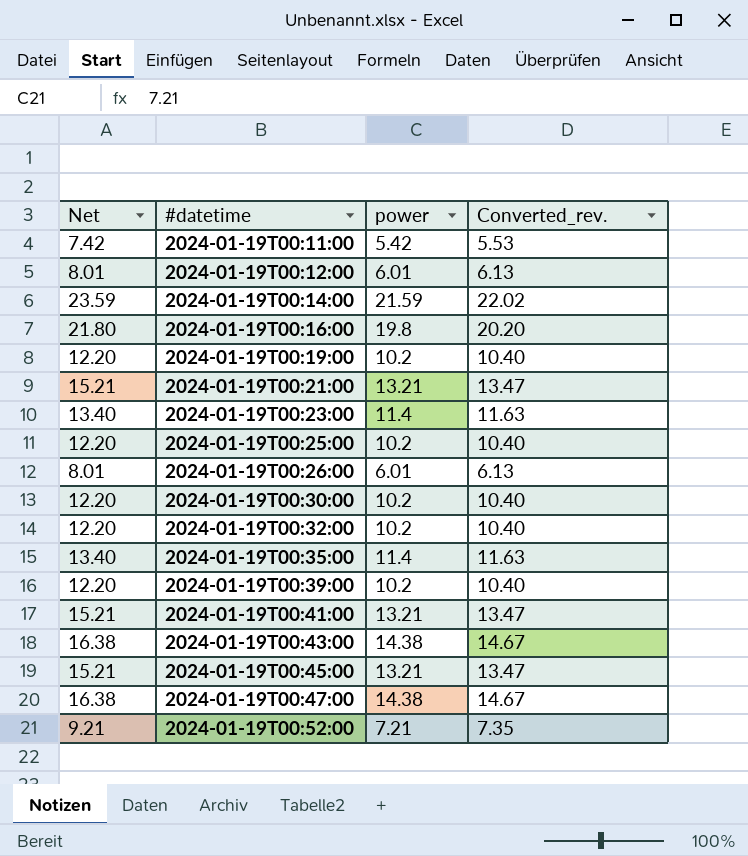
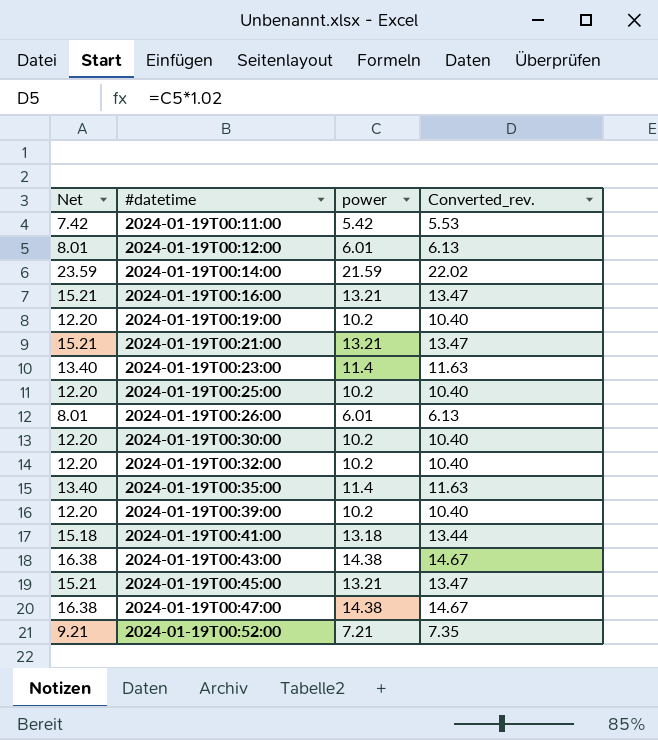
2024-01-19T00:16:00 | Net: 21.80 -> 15.21
2024-01-19T00:16:00 | power: 19.8 -> 13.21
2024-01-19T00:16:00 | Converted_rev.: 20.20 -> 13.47
2024-01-19T00:41:00 | Net: 15.21 -> 15.18
2024-01-19T00:41:00 | power: 13.21 -> 13.18
2024-01-19T00:41:00 | Converted_rev.: 13.47 -> 13.44

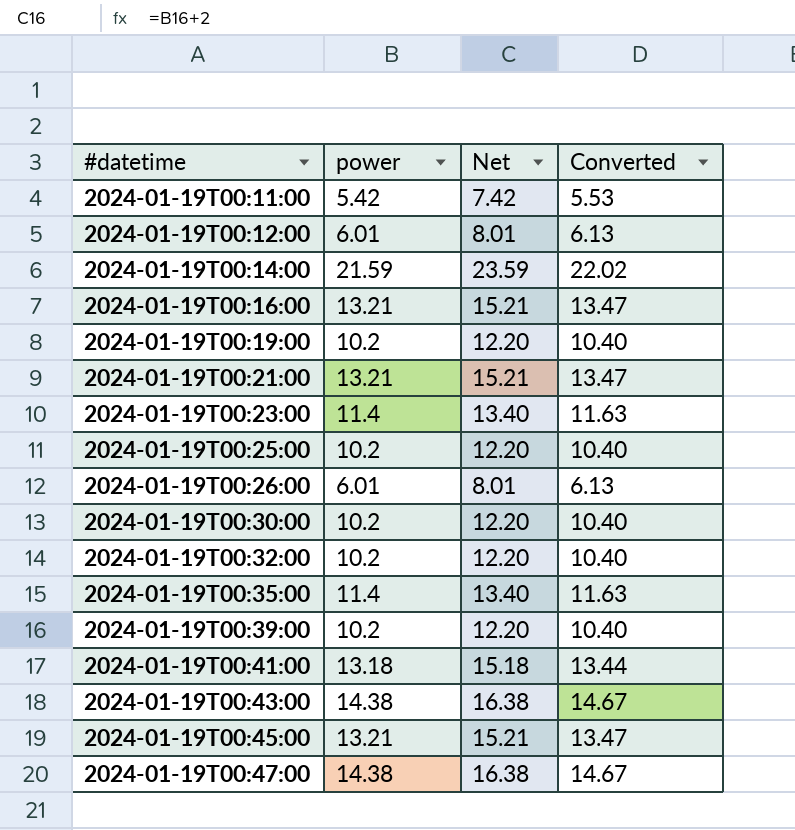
column Net | position: 1 -> 3
column name: Converted_rev. -> Converted
row 2024-01-19T00:52:00: 9.21 | 7.21 | 7.35 -> none

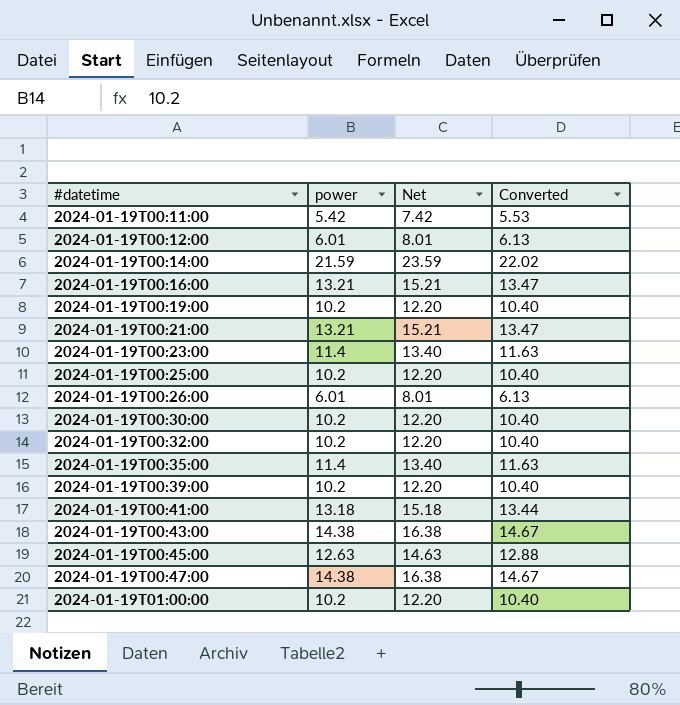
2024-01-19T00:45:00 | power: 13.21 -> 12.63
2024-01-19T00:45:00 | Net: 15.21 -> 14.63
2024-01-19T00:45:00 | Converted: 13.47 -> 12.88
row 2024-01-19T01:00:00: none -> 10.2 | 12.20 | 10.40

